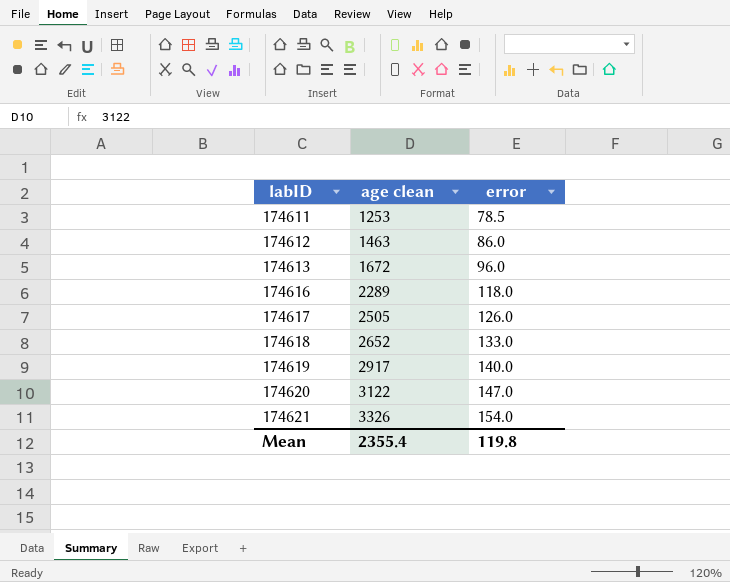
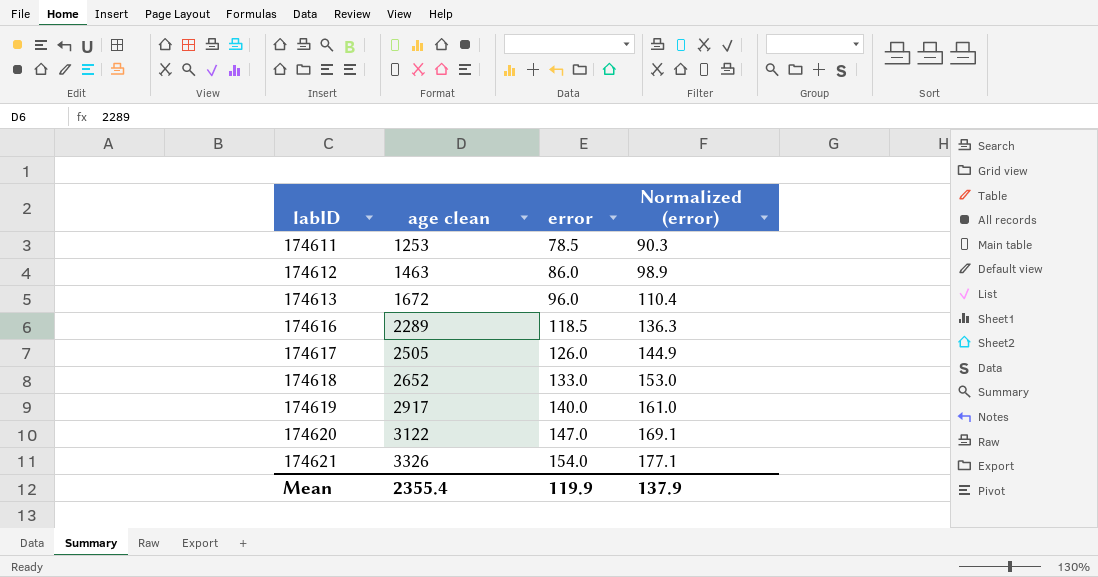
column Normalized (error) | formula: none -> [error] * 1.15
174616 | error: 118.0 -> 118.5
Mean | error: 119.8 -> 119.9

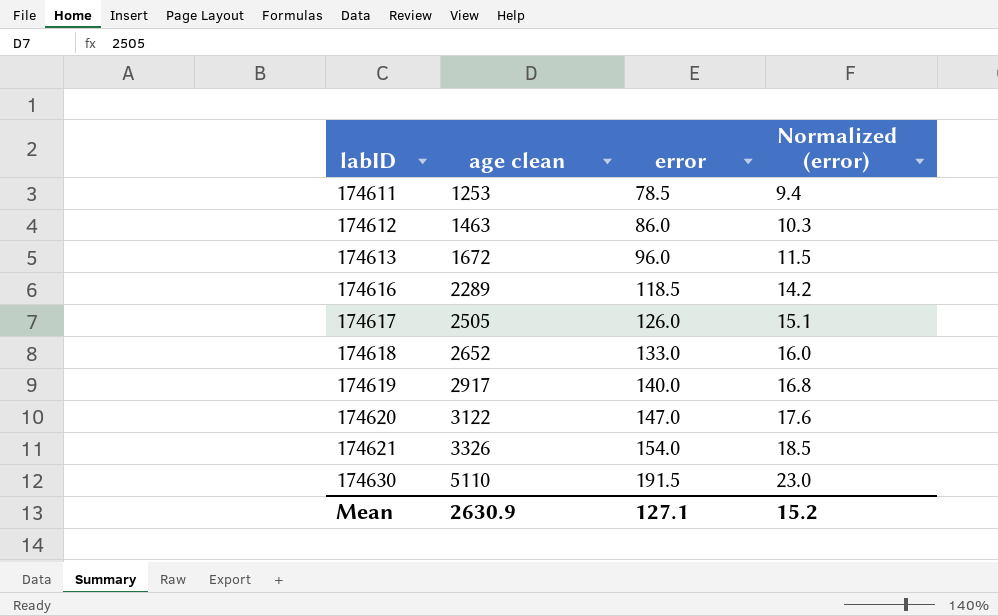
column Normalized (error) | formula: [error] * 1.15 -> [error] * 0.12
row 174630: none -> 5110 | 191.5 | 23.0
Mean | age clean: 2355.4 -> 2630.9
Mean | error: 119.9 -> 127.1
Mean | Normalized (error): 137.9 -> 15.2

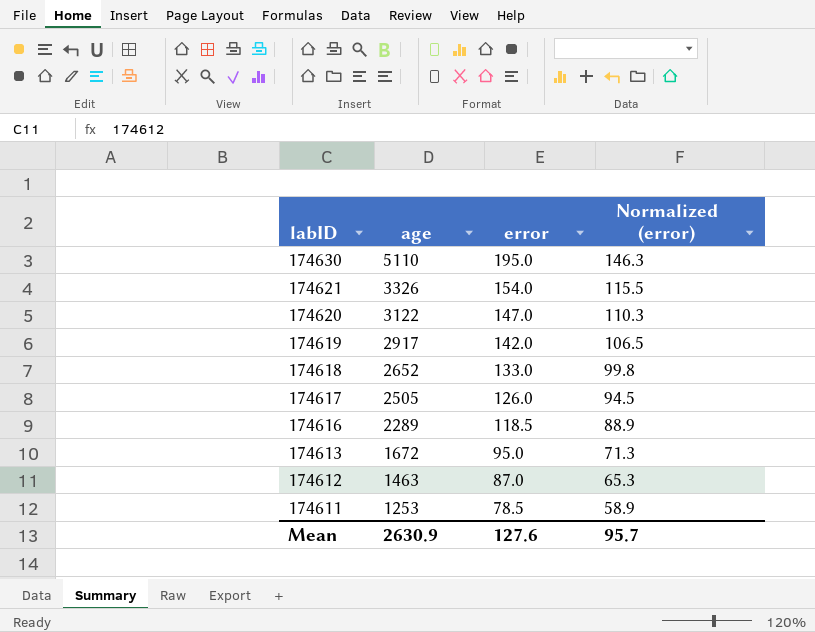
row order: labID ascending -> labID descending
column name: age clean -> age
column Normalized (error) | formula: [error] * 0.12 -> [error] * 0.75
174630 | error: 191.5 -> 195.0
174619 | error: 140.0 -> 142.0
174613 | error: 96.0 -> 95.0
174612 | error: 86.0 -> 87.0
Mean | error: 127.1 -> 127.6
Mean | Normalized (error): 15.2 -> 95.7

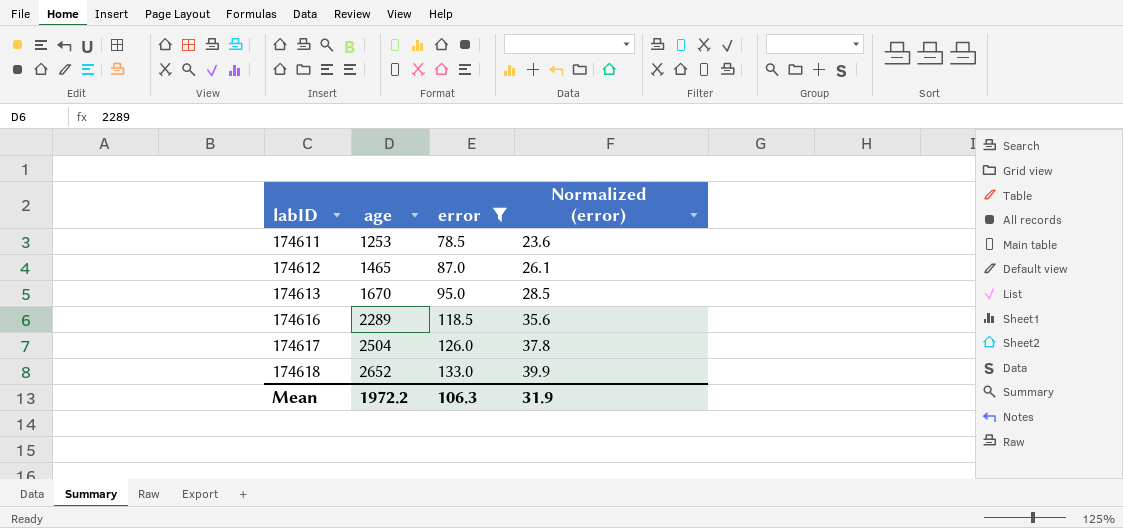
filter: none -> error <= 133.0
row order: labID descending -> labID ascending
column Normalized (error) | formula: [error] * 0.75 -> [error] * 0.3
174612 | age: 1463 -> 1465
174613 | age: 1672 -> 1670
174617 | age: 2505 -> 2504
Mean | age: 2630.9 -> 1972.2
Mean | error: 127.6 -> 106.3
Mean | Normalized (error): 95.7 -> 31.9

